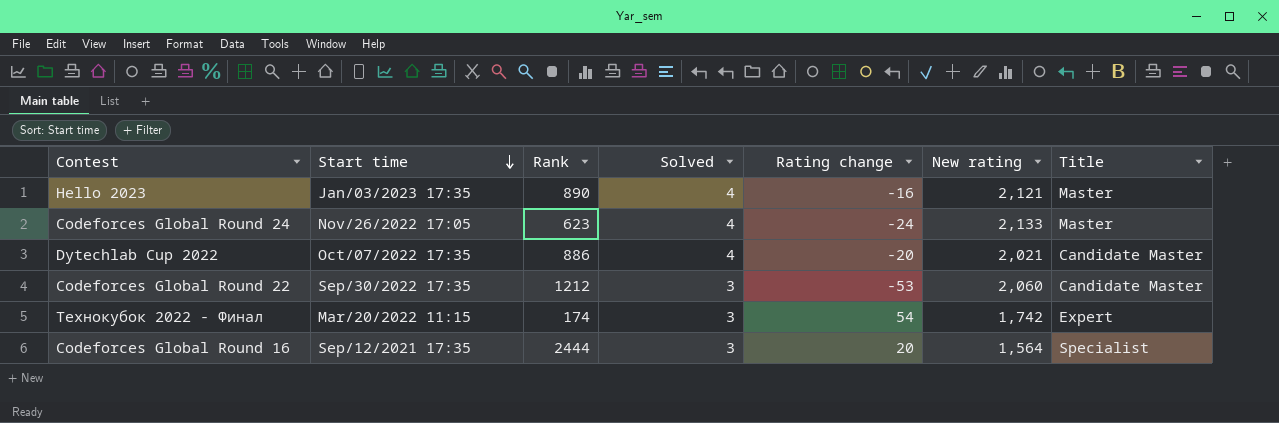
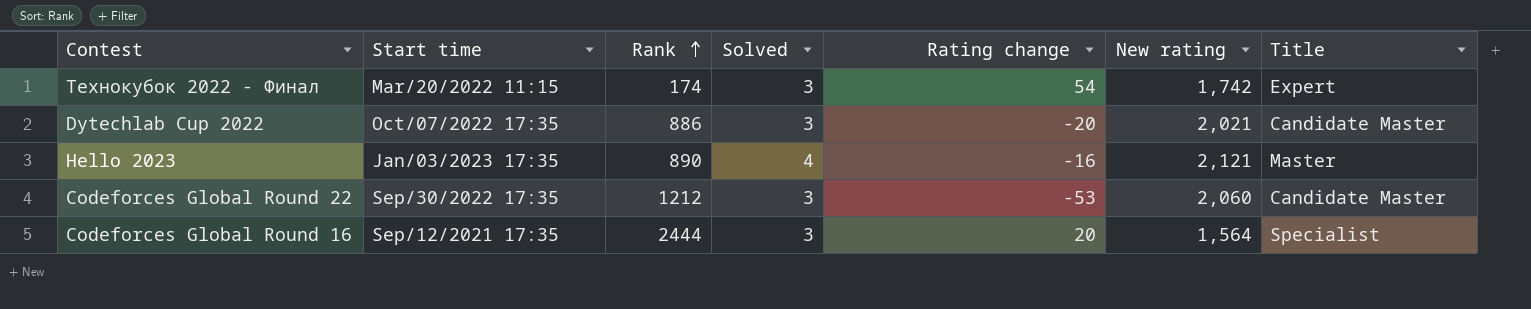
row order: Start time descending -> Rank ascending
row Codeforces Global Round 24: Nov/26/2022 17:05 | 623 | 4 | -24 | 2,133 | Master -> none
Dytechlab Cup 2022 | Solved: 4 -> 3

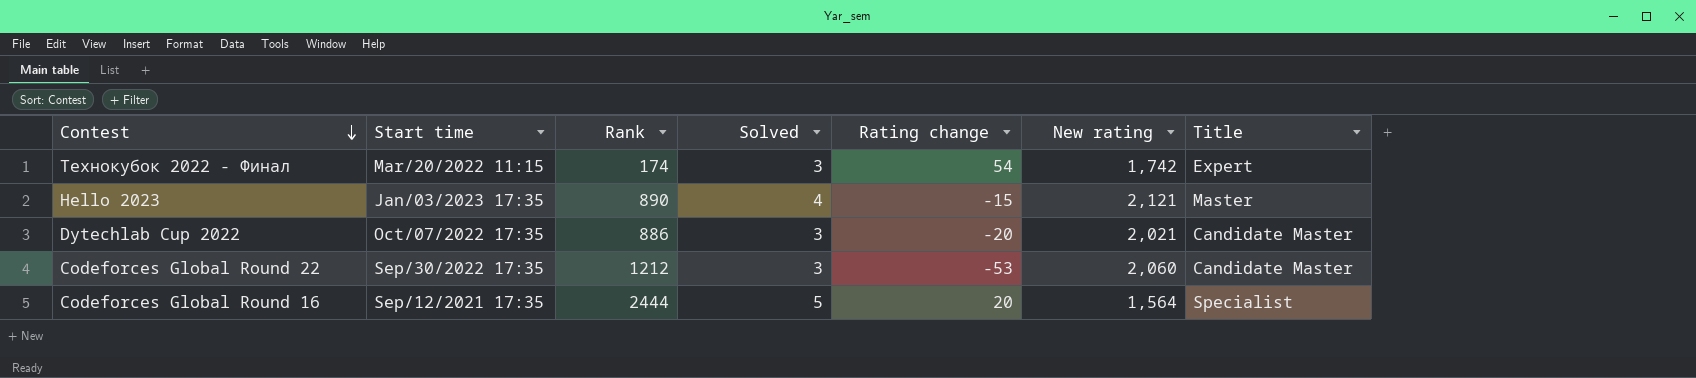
row order: Rank ascending -> Contest descending
Hello 2023 | Rating change: -16 -> -15
Codeforces Global Round 16 | Solved: 3 -> 5

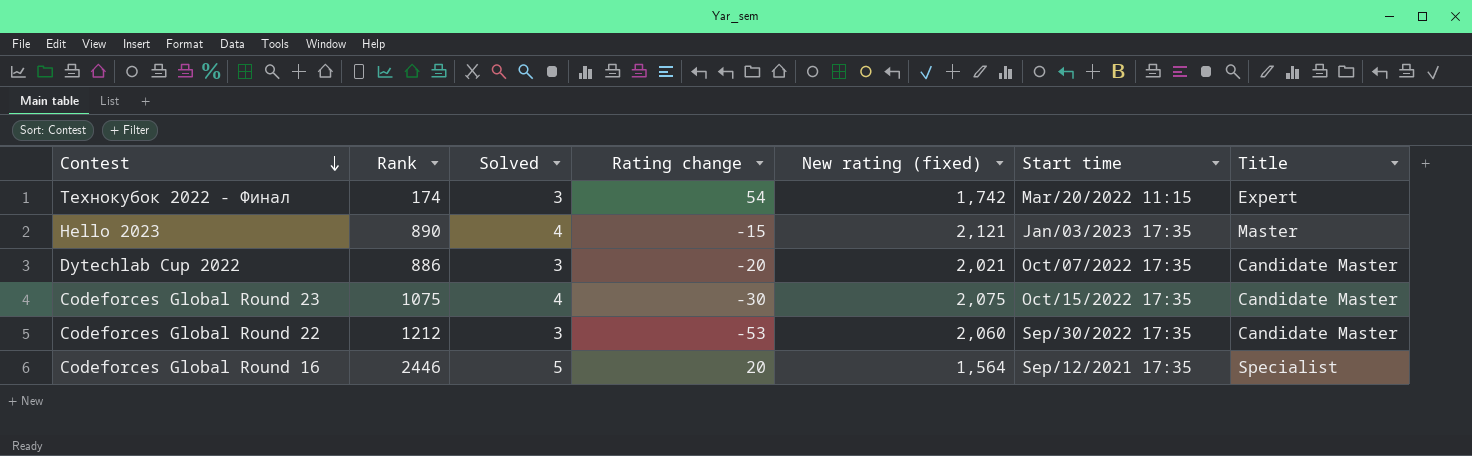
column name: New rating -> New rating (fixed)
column Start time | position: 2 -> 6
row Codeforces Global Round 23: none -> 1075 | 4 | -30 | 2,075 | Oct/15/2022 17:35 | Candidate Master
Codeforces Global Round 16 | Rank: 2444 -> 2446

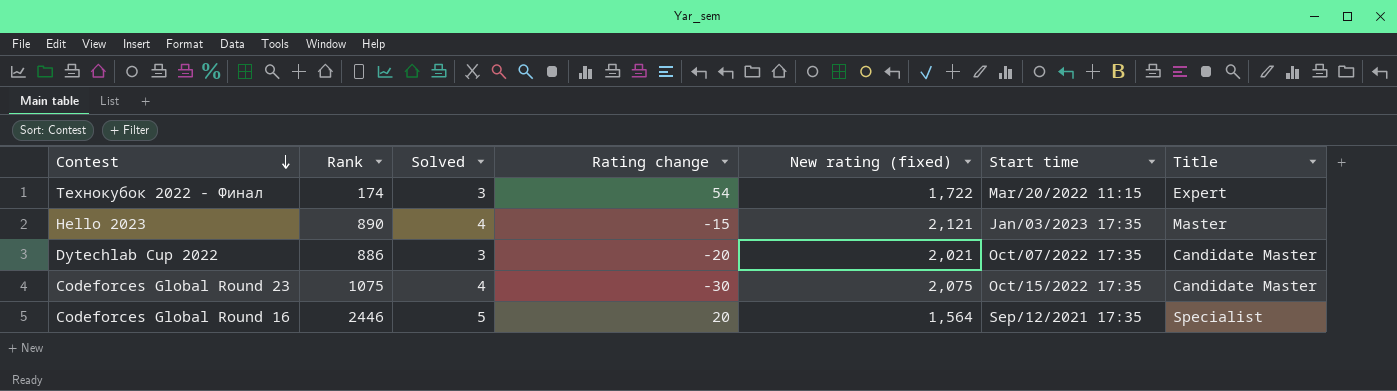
row Codeforces Global Round 22: 1212 | 3 | -53 | 2,060 | Sep/30/2022 17:35 | Candidate Master -> none
Технокубок 2022 - Финал | New rating (fixed): 1,742 -> 1,722

